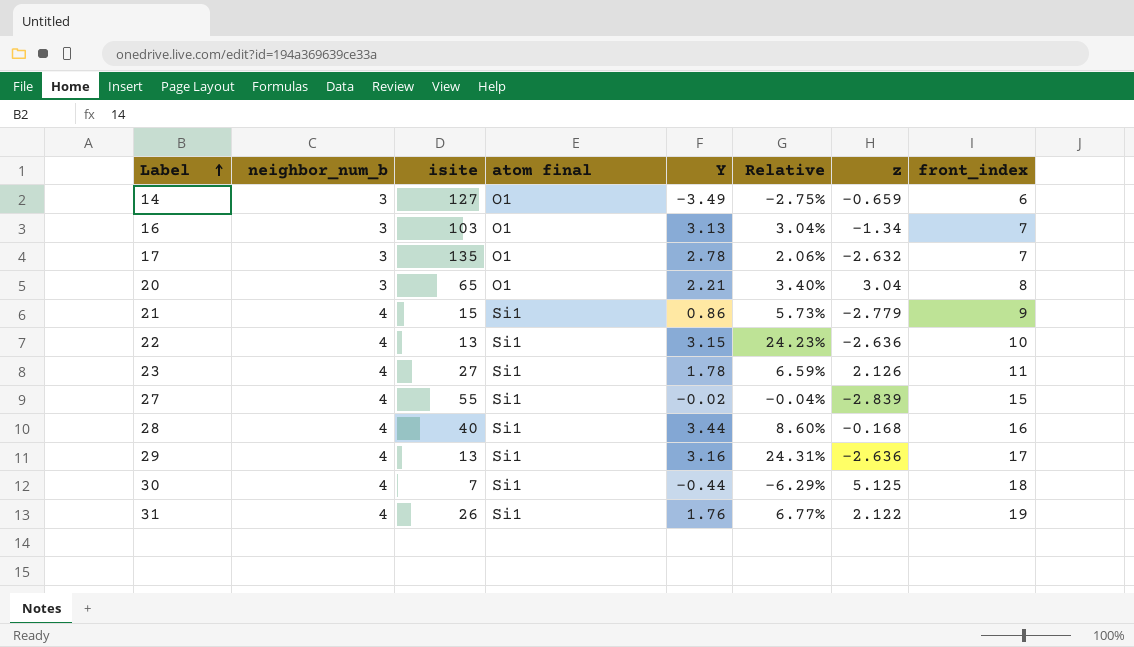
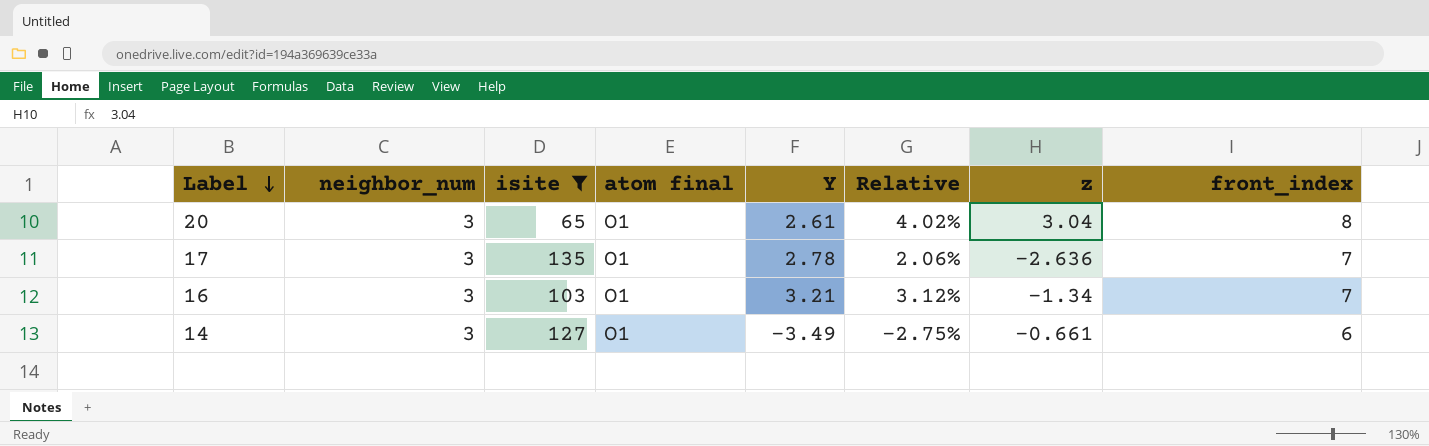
filter: none -> isite >= 65
row order: Label ascending -> Label descending
column name: neighbor_num_b -> neighbor_num
20 | Y: 2.21 -> 2.61
20 | Relative: 3.40% -> 4.02%
17 | z: -2.632 -> -2.636
16 | Y: 3.13 -> 3.21
16 | Relative: 3.04% -> 3.12%
14 | z: -0.659 -> -0.661

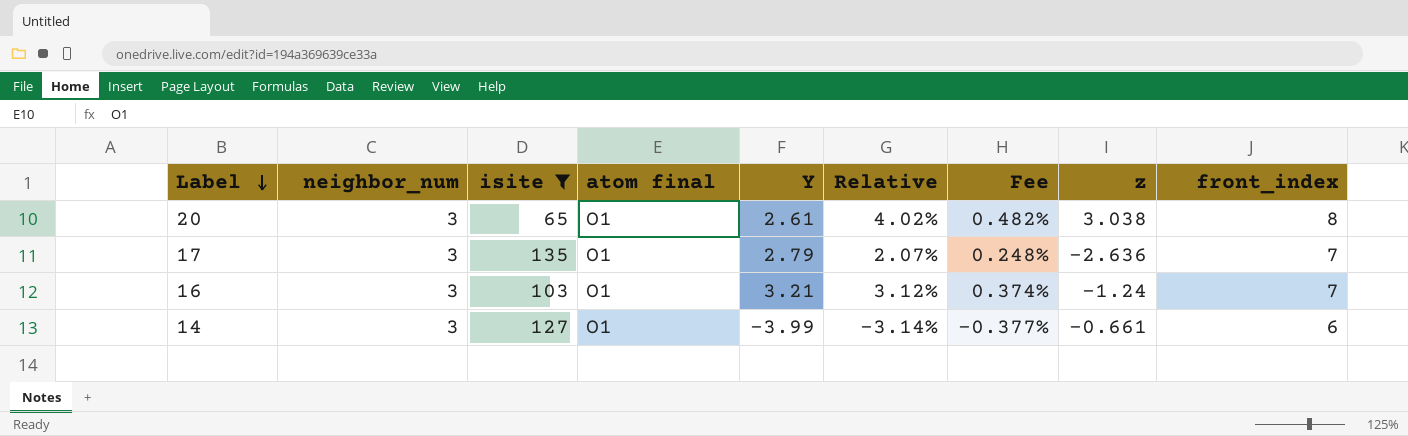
column Fee | formula: none -> [Relative] * 0.12
20 | z: 3.04 -> 3.038
17 | Y: 2.78 -> 2.79
17 | Relative: 2.06% -> 2.07%
16 | z: -1.34 -> -1.24
14 | Y: -3.49 -> -3.99
14 | Relative: -2.75% -> -3.14%

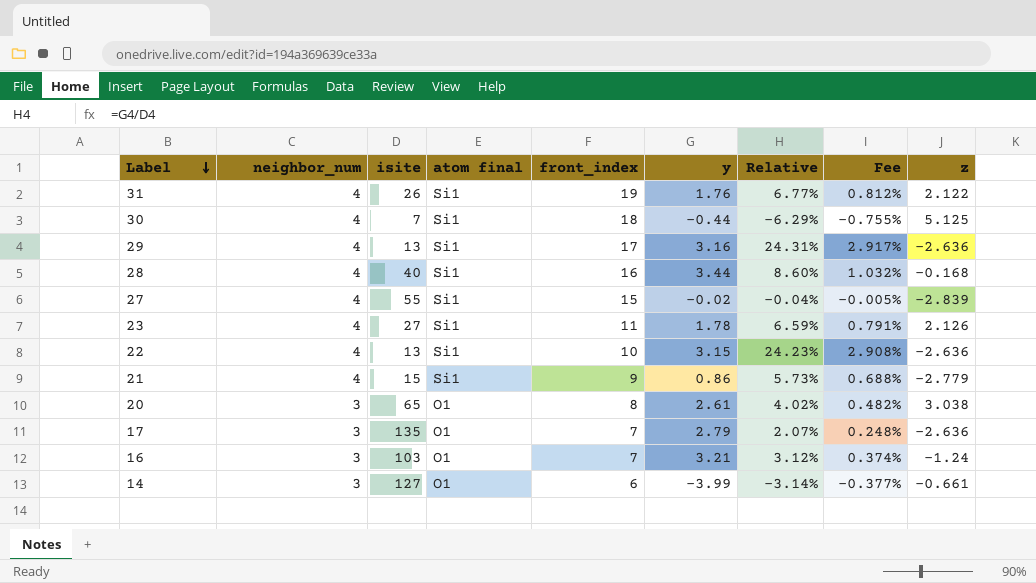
filter: isite >= 65 -> none
column front_index | position: 9 -> 5
column name: Y -> y

